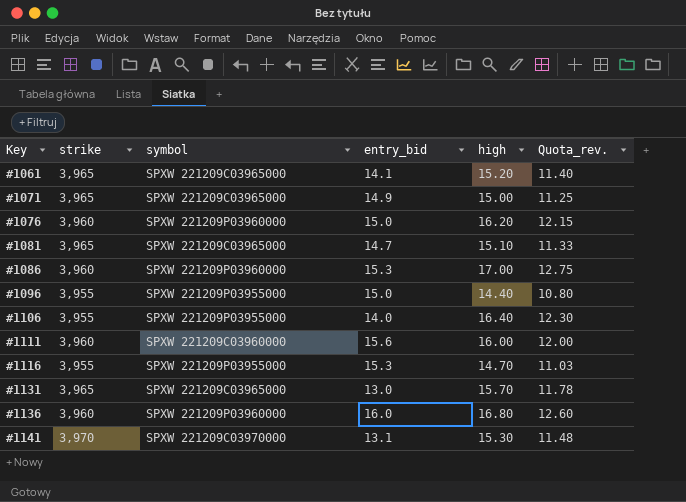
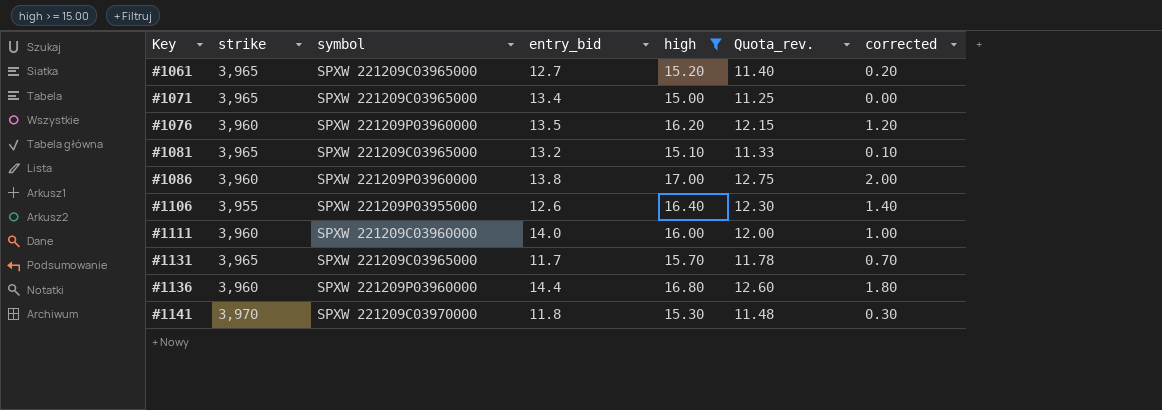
filter: none -> high >= 15.00
column corrected | formula: none -> [high] - 15
#1061 | entry_bid: 14.1 -> 12.7
#1071 | entry_bid: 14.9 -> 13.4
#1076 | entry_bid: 15.0 -> 13.5
#1081 | entry_bid: 14.7 -> 13.2
#1086 | entry_bid: 15.3 -> 13.8
#1106 | entry_bid: 14.0 -> 12.6
#1111 | entry_bid: 15.6 -> 14.0
#1131 | entry_bid: 13.0 -> 11.7
#1136 | entry_bid: 16.0 -> 14.4
#1141 | entry_bid: 13.1 -> 11.8

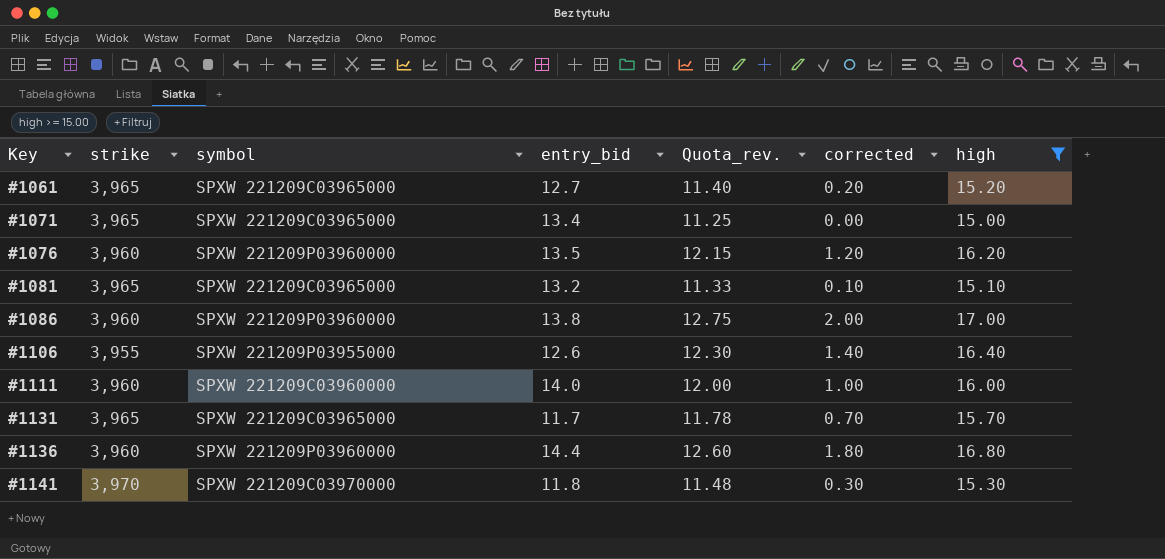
column high | position: 5 -> 7

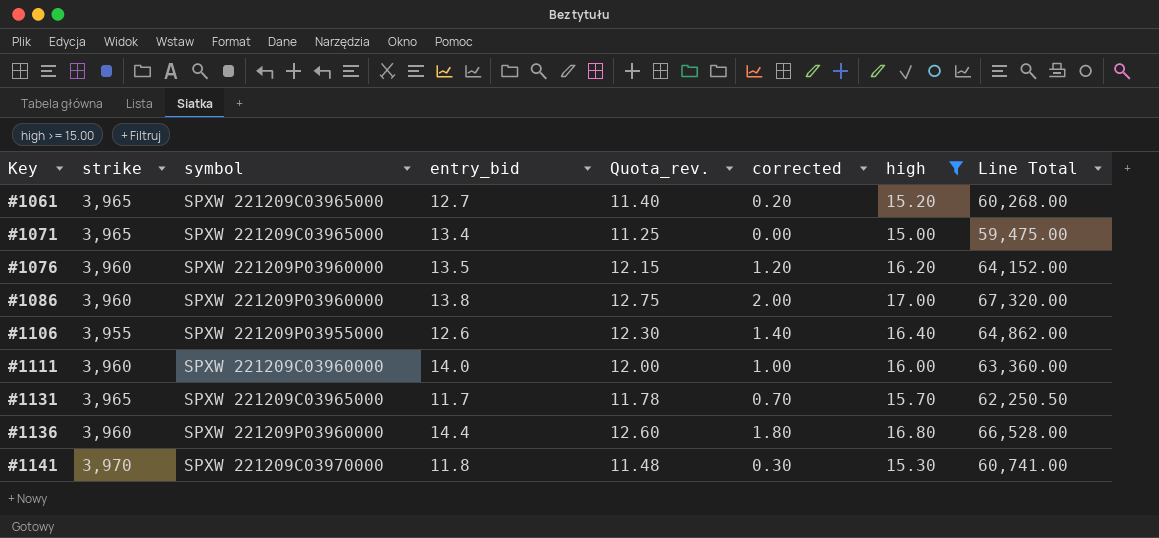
column Line Total | formula: none -> [strike] * [high]
row #1081: 3,965 | SPXW 221209C03965000 | 13.2 | 11.33 | 0.10 | 15.10 -> none

